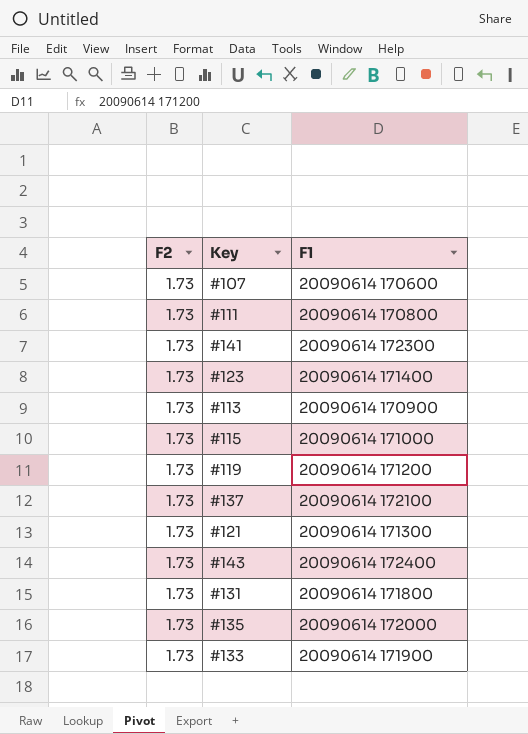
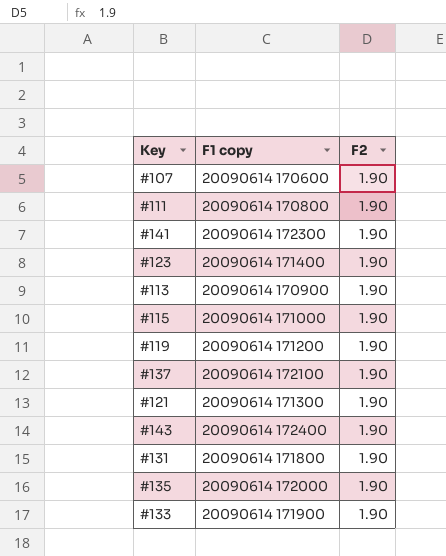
column name: F1 -> F1 copy
column F2 | position: 1 -> 3
#107 | F2: 1.73 -> 1.90
#111 | F2: 1.73 -> 1.90
#141 | F2: 1.73 -> 1.90
#123 | F2: 1.73 -> 1.90
#113 | F2: 1.73 -> 1.90
#115 | F2: 1.73 -> 1.90
#119 | F2: 1.73 -> 1.90
#137 | F2: 1.73 -> 1.90
#121 | F2: 1.73 -> 1.90
#143 | F2: 1.73 -> 1.90
#131 | F2: 1.73 -> 1.90
#135 | F2: 1.73 -> 1.90
#133 | F2: 1.73 -> 1.90

